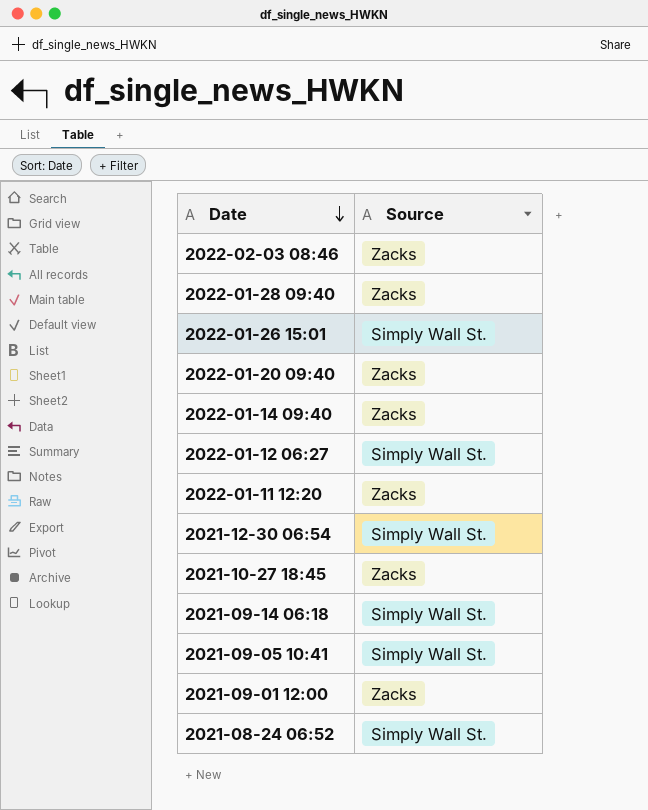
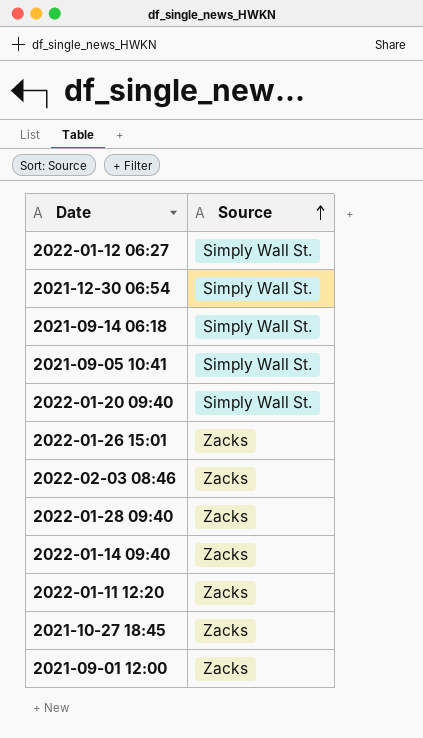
row order: Date descending -> Source ascending
row 2021-08-24 06:52: Simply Wall St. -> none
2022-01-20 09:40 | Source: Zacks -> Simply Wall St.
2022-01-26 15:01 | Source: Simply Wall St. -> Zacks

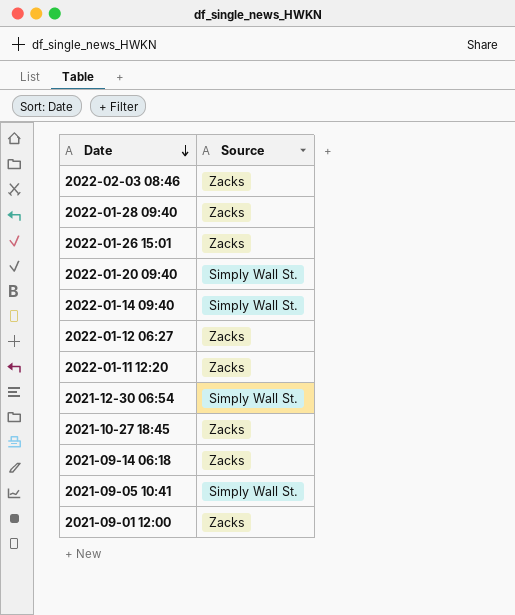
row order: Source ascending -> Date descending
2022-01-14 09:40 | Source: Zacks -> Simply Wall St.
2022-01-12 06:27 | Source: Simply Wall St. -> Zacks
2021-09-14 06:18 | Source: Simply Wall St. -> Zacks

